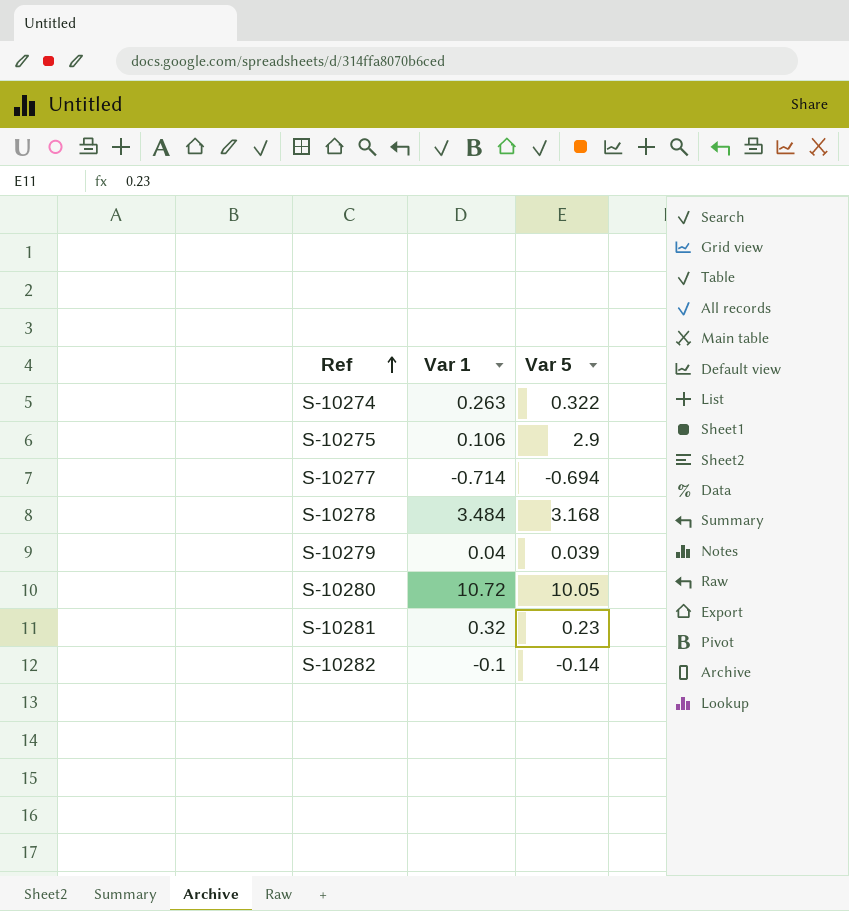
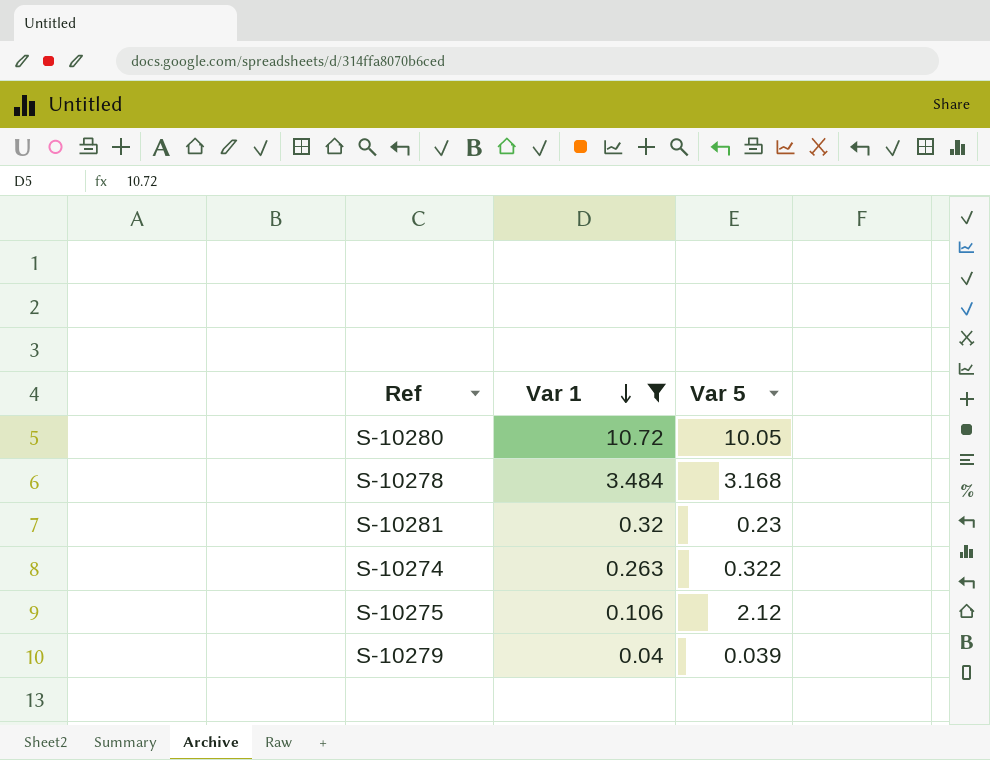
filter: none -> Var 1 >= 0.04
row order: Ref ascending -> Var 1 descending
S-10275 | Var 5: 2.9 -> 2.12

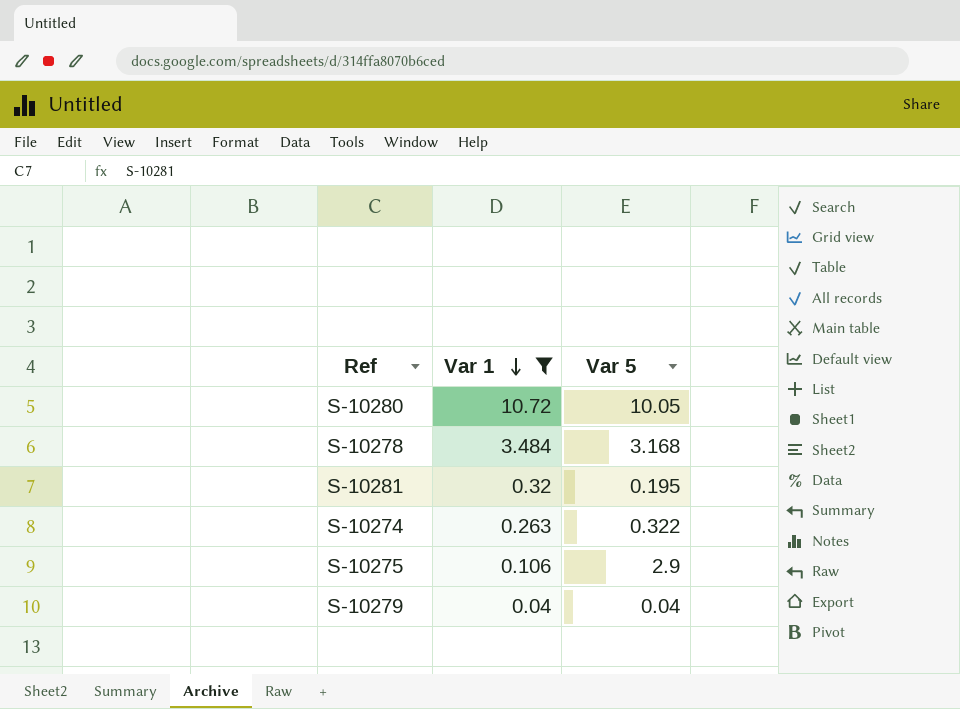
S-10281 | Var 5: 0.23 -> 0.195
S-10275 | Var 5: 2.12 -> 2.9
S-10279 | Var 5: 0.039 -> 0.04

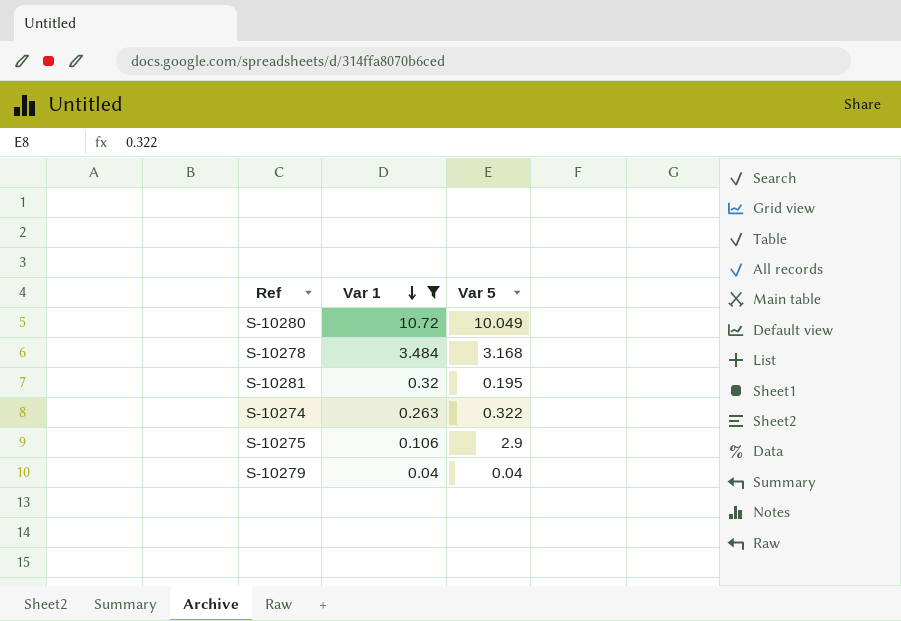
S-10280 | Var 5: 10.05 -> 10.049

